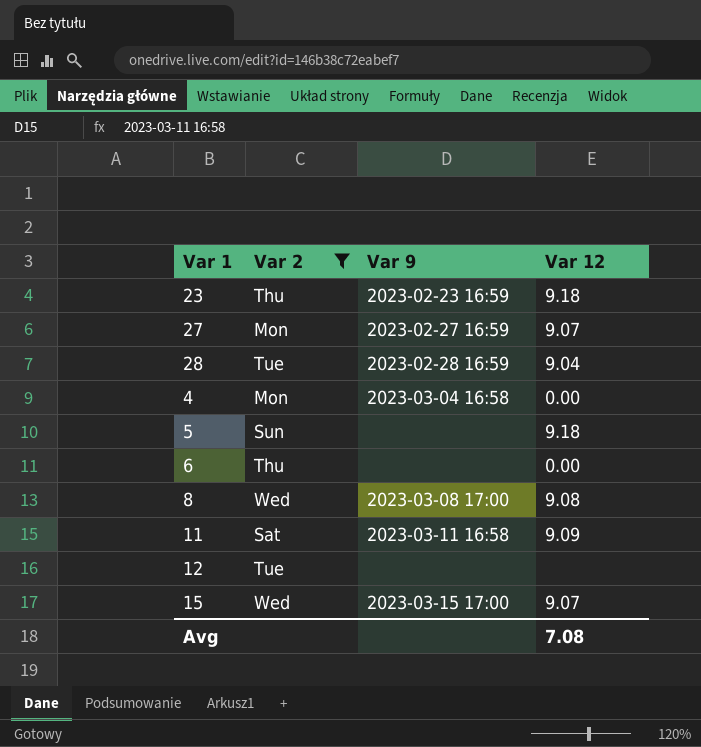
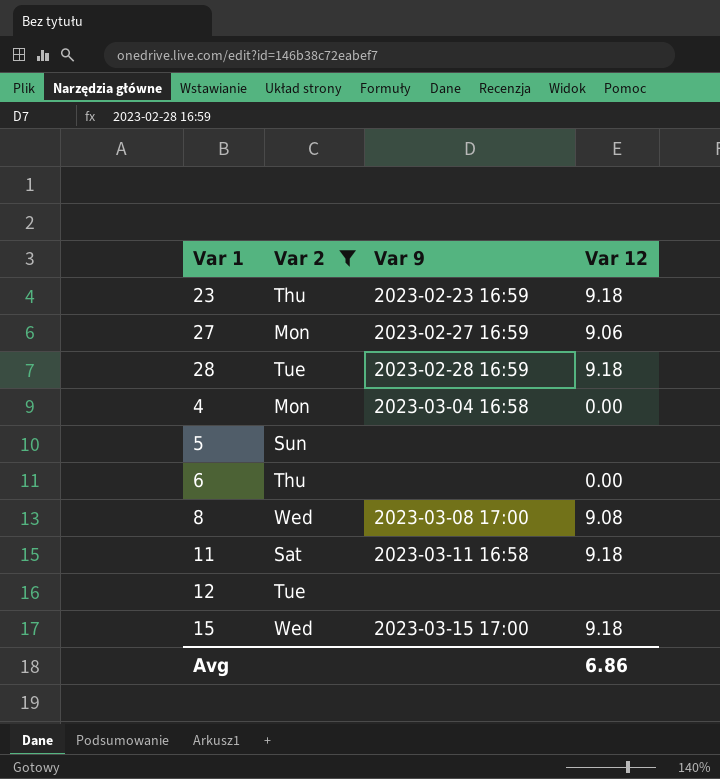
27 | Var 12: 9.07 -> 9.06
28 | Var 12: 9.04 -> 9.18
5 | Var 12: 9.18 -> none
11 | Var 12: 9.09 -> 9.18
15 | Var 12: 9.07 -> 9.18
Avg | Var 12: 7.08 -> 6.86

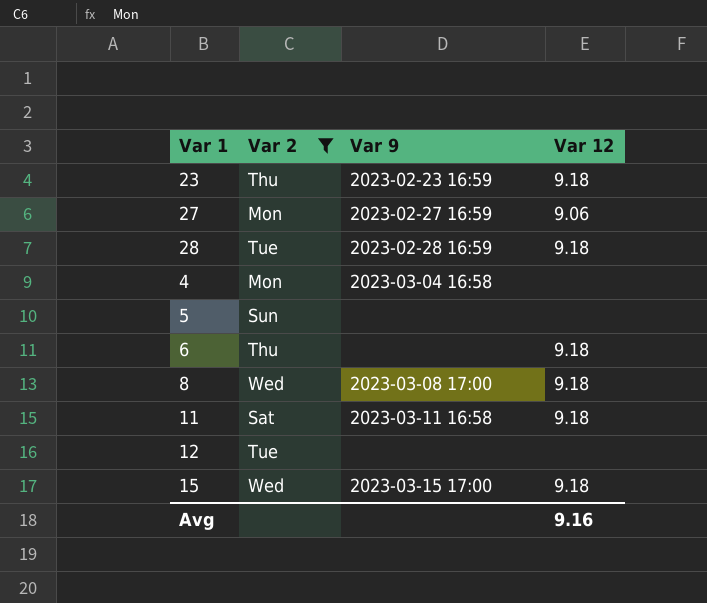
4 | Var 12: 0.00 -> none
6 | Var 12: 0.00 -> 9.18
8 | Var 12: 9.08 -> 9.18
Avg | Var 12: 6.86 -> 9.16

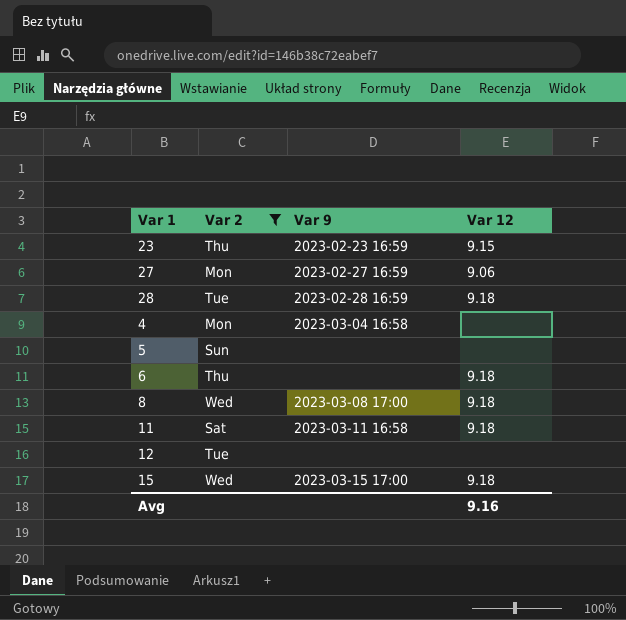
23 | Var 12: 9.18 -> 9.15

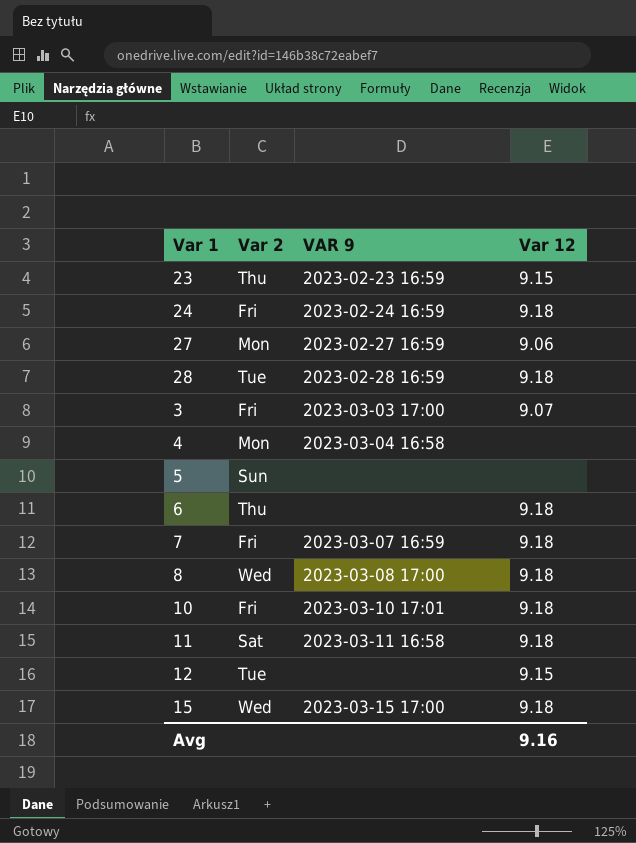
filter: Var 2 != Fri -> none
column name: Var 9 -> VAR 9
12 | Var 12: none -> 9.15

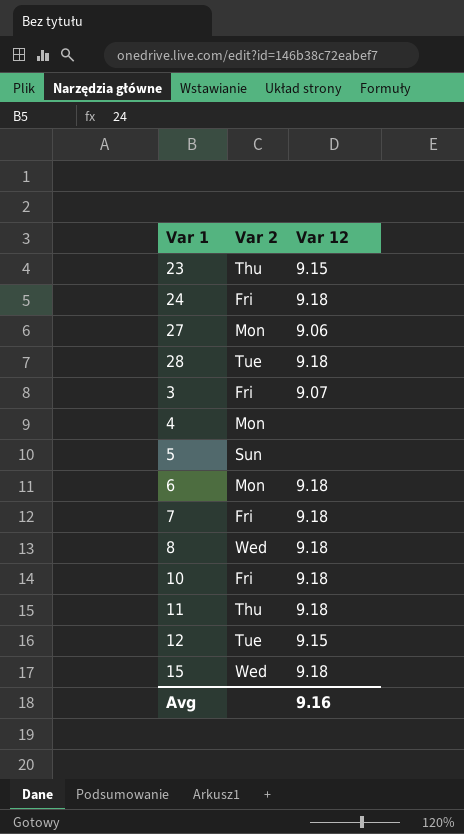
column VAR 9 | position: 3 -> none
6 | Var 2: Thu -> Mon
11 | Var 2: Sat -> Thu

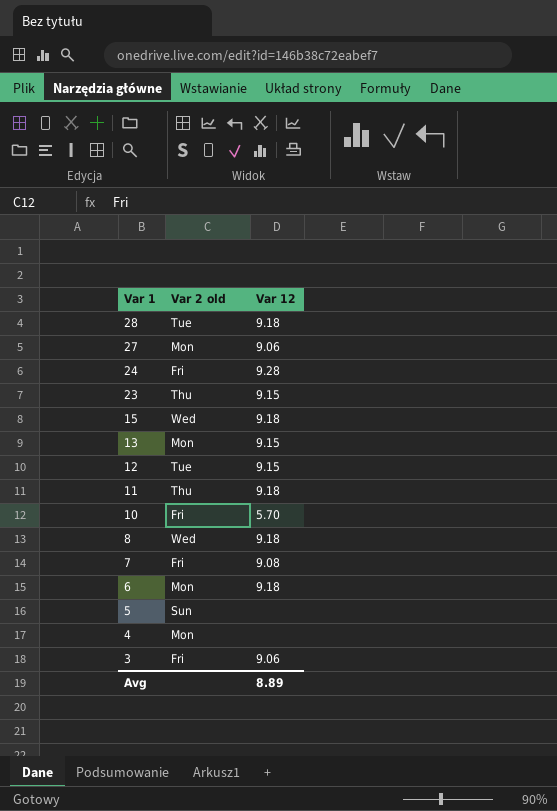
row order: none -> Var 1 descending
column name: Var 2 -> Var 2 old
24 | Var 12: 9.18 -> 9.28
row 13: none -> Mon | 9.15
10 | Var 12: 9.18 -> 5.70
7 | Var 12: 9.18 -> 9.08
3 | Var 12: 9.07 -> 9.06
Avg | Var 12: 9.16 -> 8.89

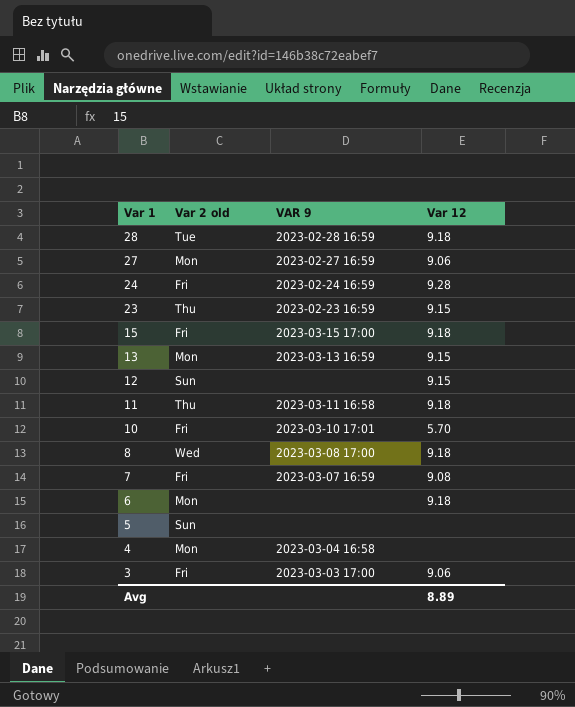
column VAR 9 | position: none -> 3
15 | Var 2 old: Wed -> Fri
12 | Var 2 old: Tue -> Sun

